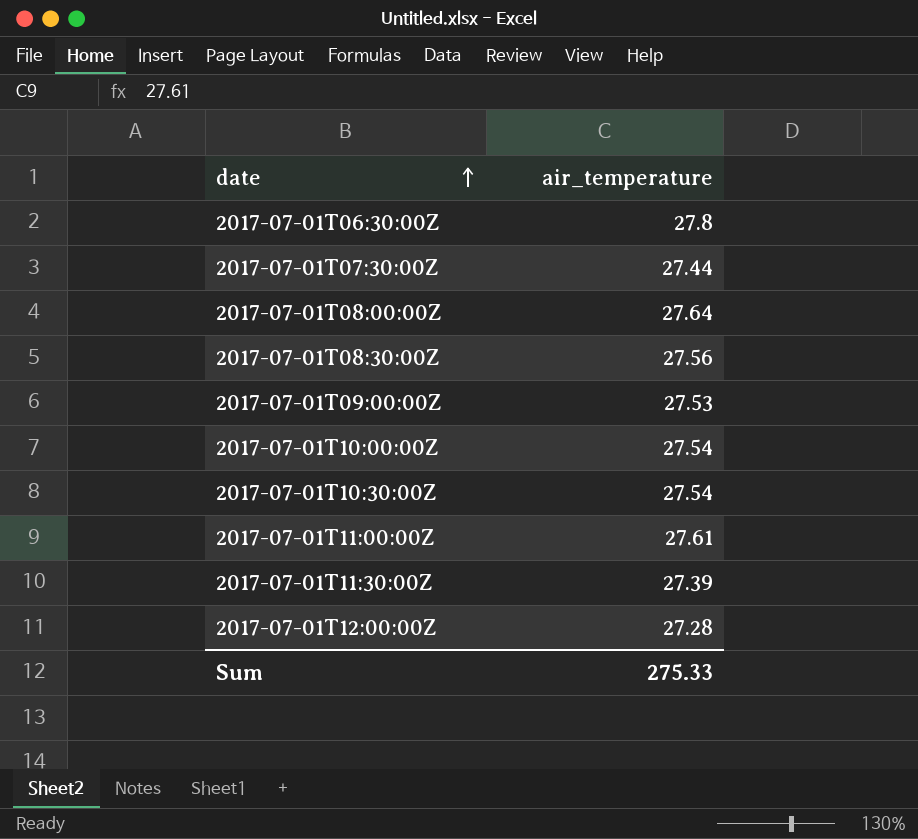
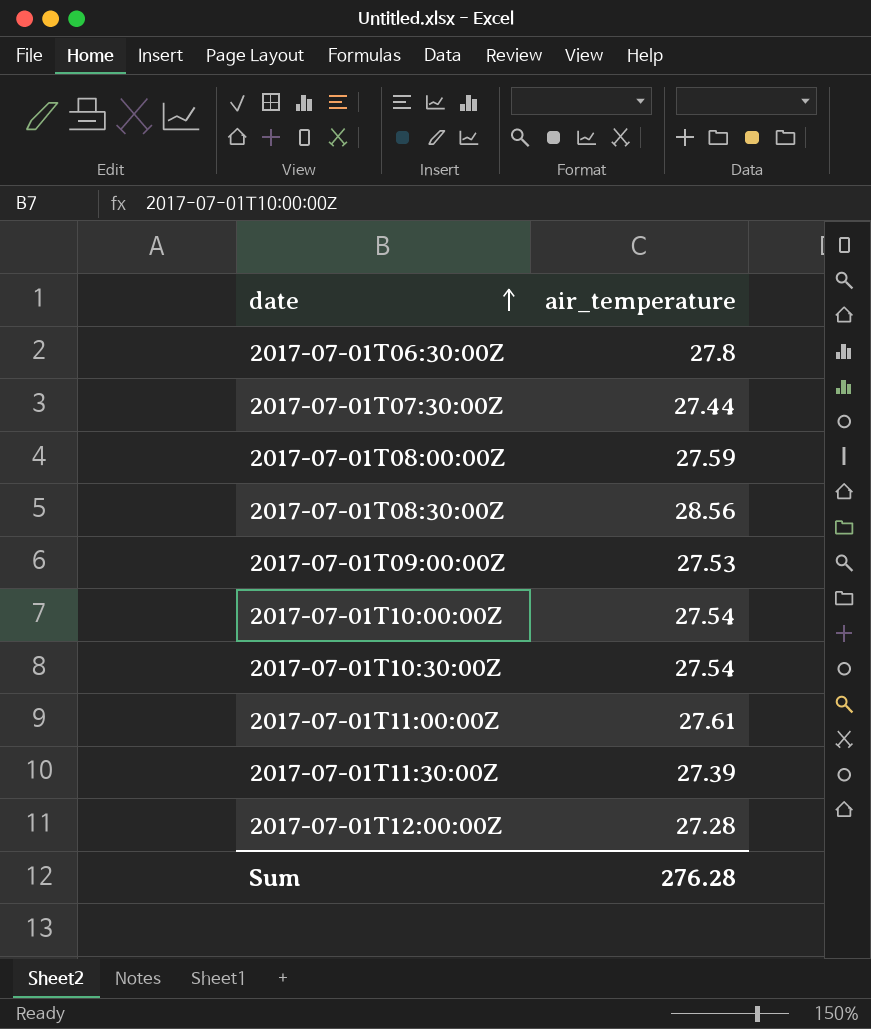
2017-07-01T08:00:00Z | air_temperature: 27.64 -> 27.59
2017-07-01T08:30:00Z | air_temperature: 27.56 -> 28.56
Sum | air_temperature: 275.33 -> 276.28

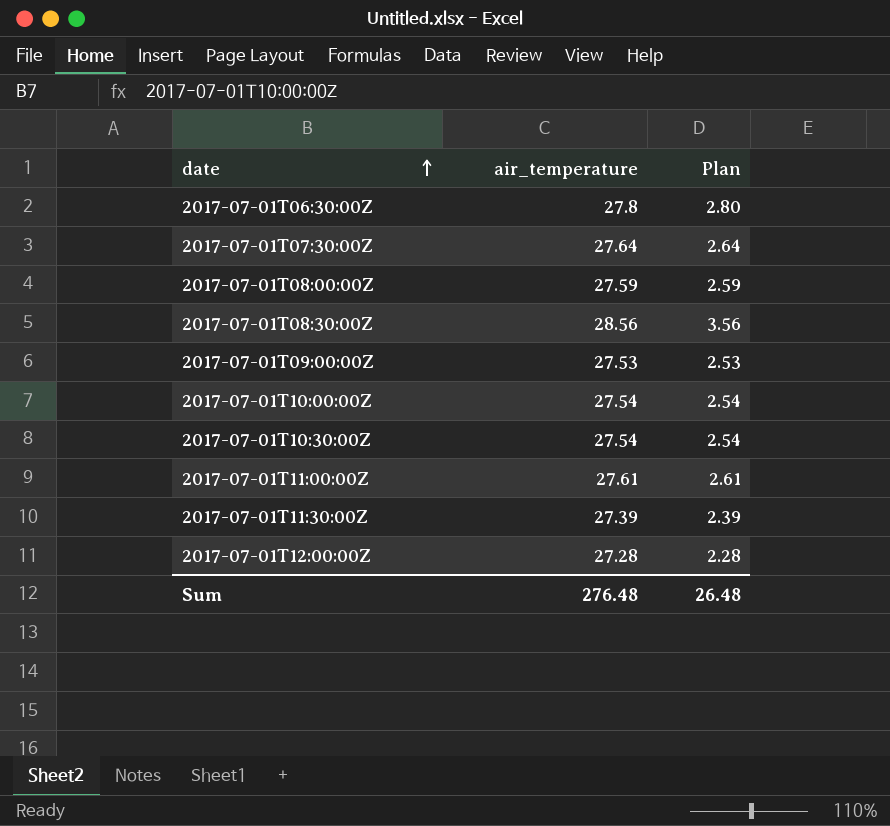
column Plan | formula: none -> [air_temperature] - 25
2017-07-01T07:30:00Z | air_temperature: 27.44 -> 27.64
Sum | air_temperature: 276.28 -> 276.48

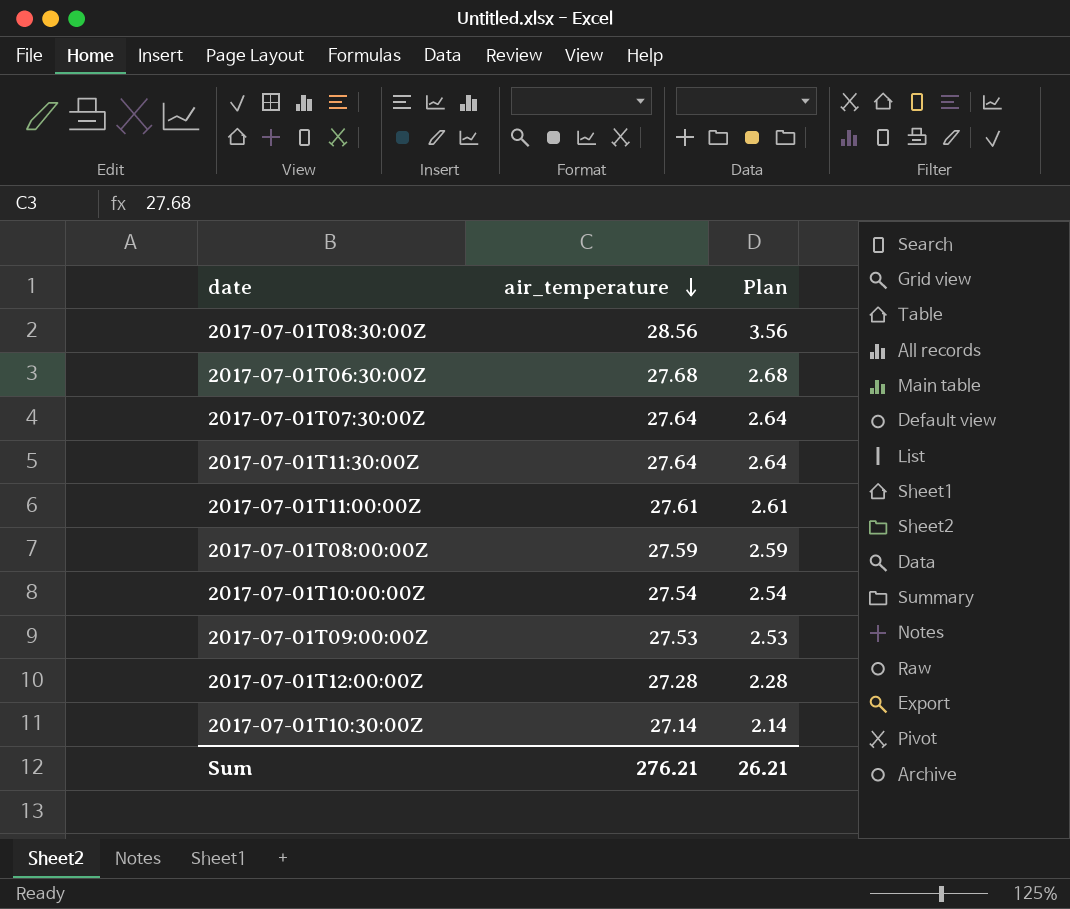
row order: date ascending -> air_temperature descending
2017-07-01T06:30:00Z | air_temperature: 27.8 -> 27.68
2017-07-01T06:30:00Z | Plan: 2.80 -> 2.68
2017-07-01T11:30:00Z | air_temperature: 27.39 -> 27.64
2017-07-01T11:30:00Z | Plan: 2.39 -> 2.64
2017-07-01T10:30:00Z | air_temperature: 27.54 -> 27.14
2017-07-01T10:30:00Z | Plan: 2.54 -> 2.14
Sum | air_temperature: 276.48 -> 276.21
Sum | Plan: 26.48 -> 26.21

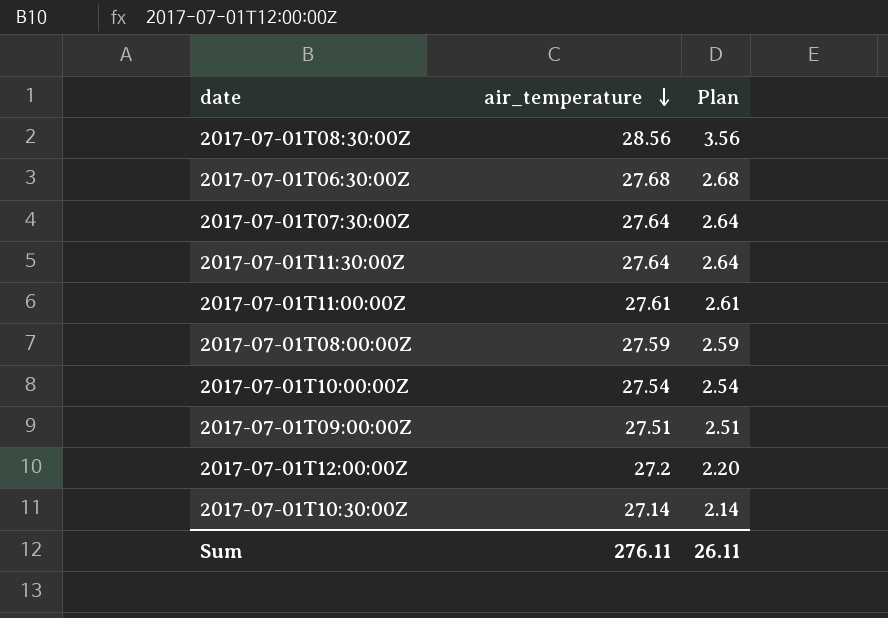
2017-07-01T09:00:00Z | air_temperature: 27.53 -> 27.51
2017-07-01T09:00:00Z | Plan: 2.53 -> 2.51
2017-07-01T12:00:00Z | air_temperature: 27.28 -> 27.2
2017-07-01T12:00:00Z | Plan: 2.28 -> 2.20
Sum | air_temperature: 276.21 -> 276.11
Sum | Plan: 26.21 -> 26.11

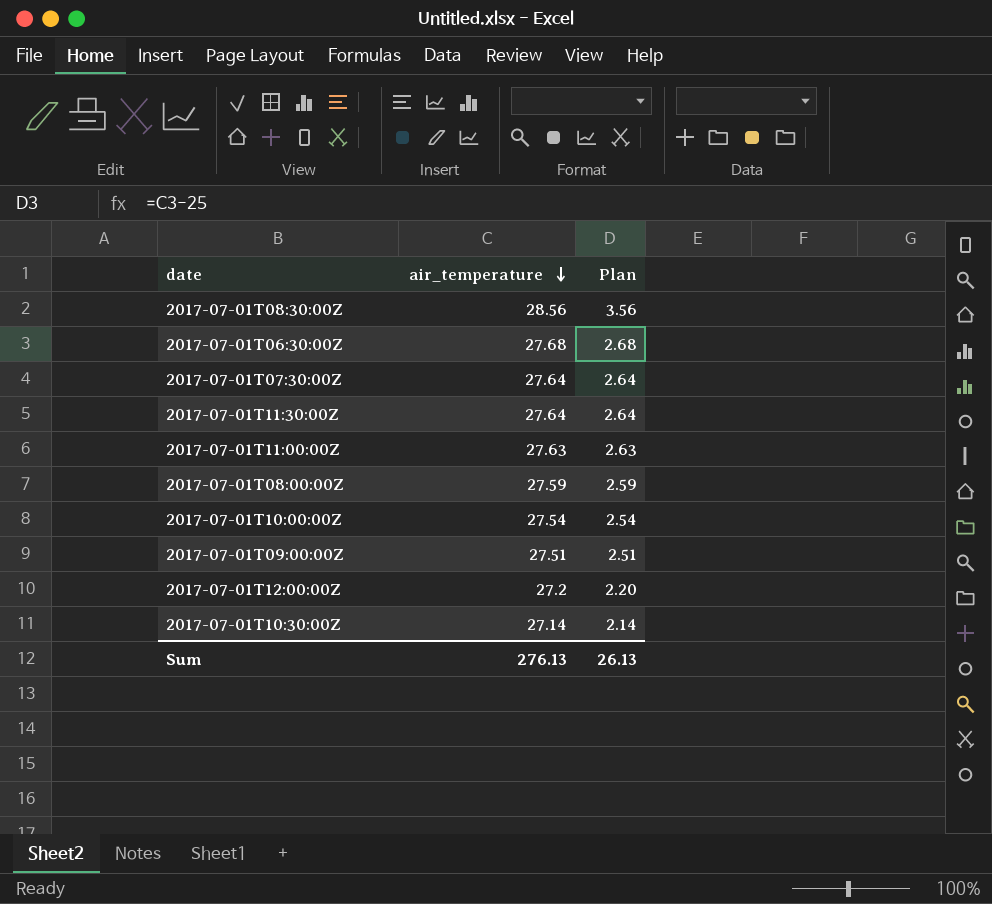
2017-07-01T11:00:00Z | air_temperature: 27.61 -> 27.63
2017-07-01T11:00:00Z | Plan: 2.61 -> 2.63
Sum | air_temperature: 276.11 -> 276.13
Sum | Plan: 26.11 -> 26.13

